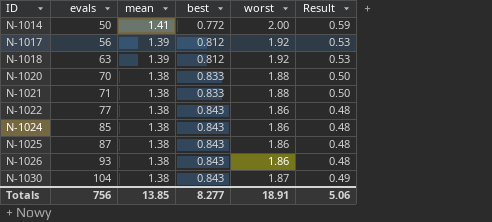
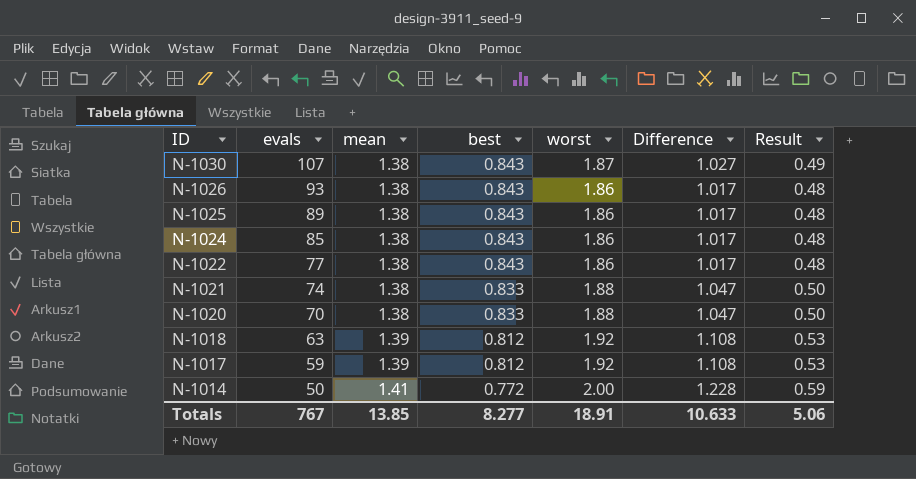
row order: ID ascending -> ID descending
column Difference | formula: none -> [worst] - [best]
N-1030 | evals: 104 -> 107
N-1025 | evals: 87 -> 89
N-1021 | evals: 71 -> 74
N-1017 | evals: 56 -> 59
Totals | evals: 756 -> 767

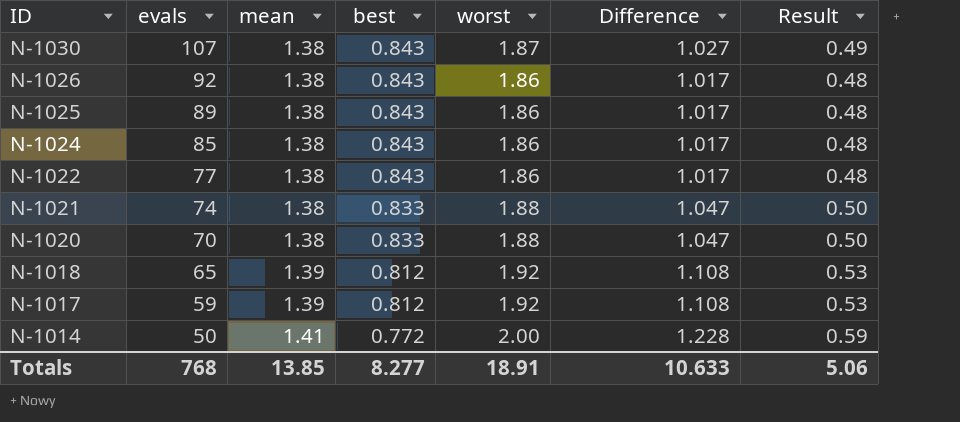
N-1026 | evals: 93 -> 92
N-1018 | evals: 63 -> 65
Totals | evals: 767 -> 768

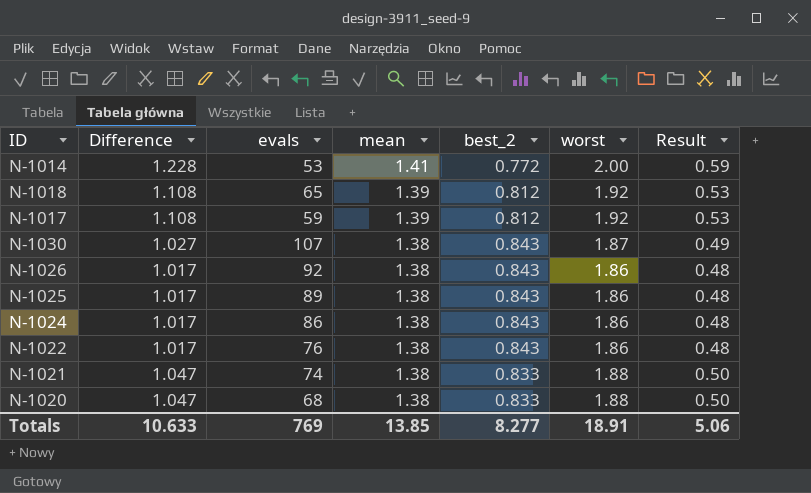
row order: ID descending -> mean descending
column Difference | position: 6 -> 2
column name: best -> best_2
N-1014 | evals: 50 -> 53
N-1024 | evals: 85 -> 86
N-1022 | evals: 77 -> 76
N-1020 | evals: 70 -> 68
Totals | evals: 768 -> 769

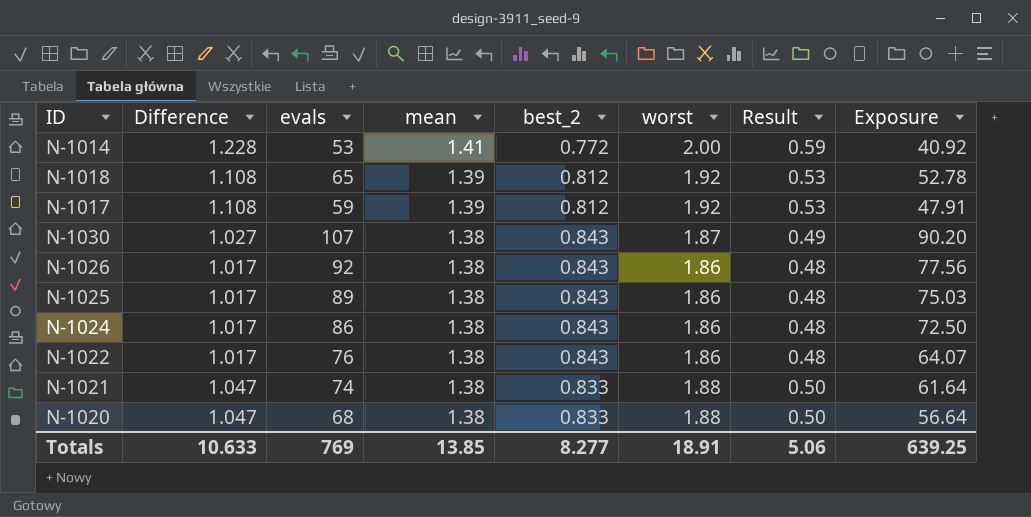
column Exposure | formula: none -> [evals] * [best_2]

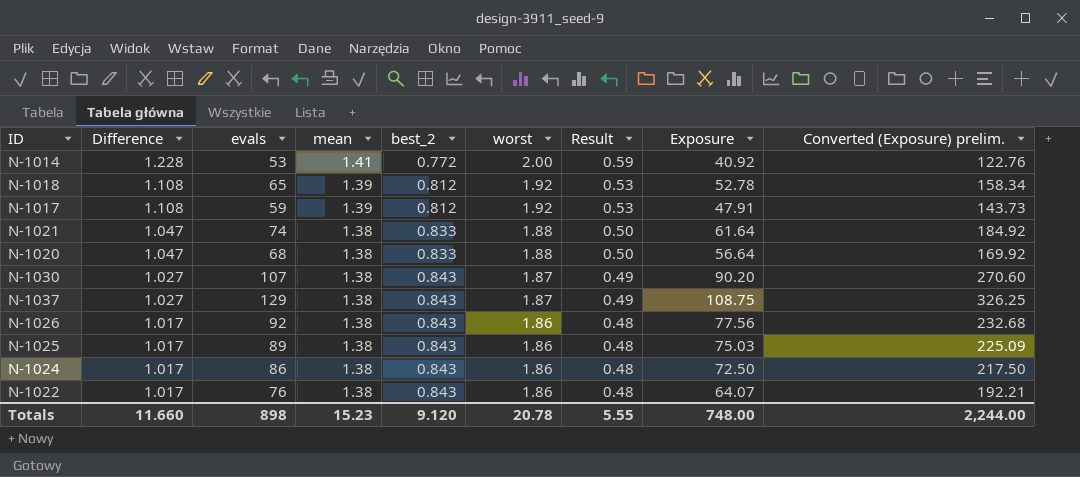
row order: mean descending -> Difference descending
column Converted (Exposure) prelim. | formula: none -> [Exposure] * 3
row N-1037: none -> 1.027 | 129 | 1.38 | 0.843 | 1.87 | 0.49 | 108.75 | 326.25
Totals | Difference: 10.633 -> 11.660
Totals | evals: 769 -> 898
Totals | mean: 13.85 -> 15.23
Totals | best_2: 8.277 -> 9.120
Totals | worst: 18.91 -> 20.78
Totals | Result: 5.06 -> 5.55
Totals | Exposure: 639.25 -> 748.00

